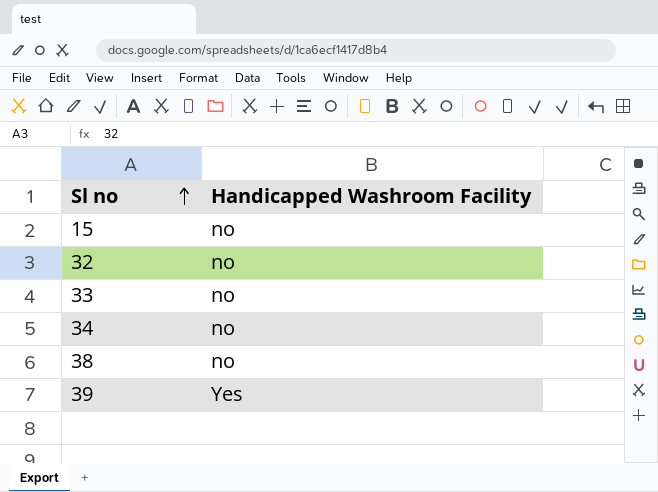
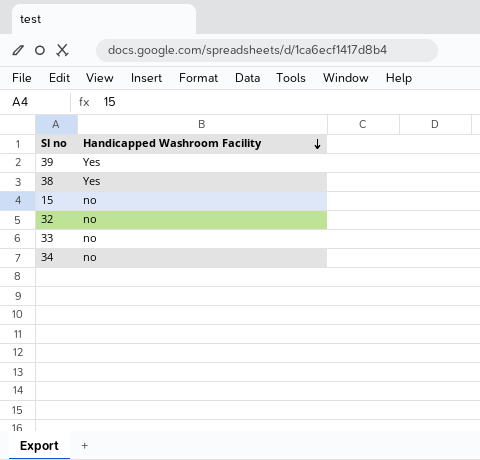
row order: Sl no ascending -> Handicapped Washroom Facility descending
38 | Handicapped Washroom Facility: no -> Yes

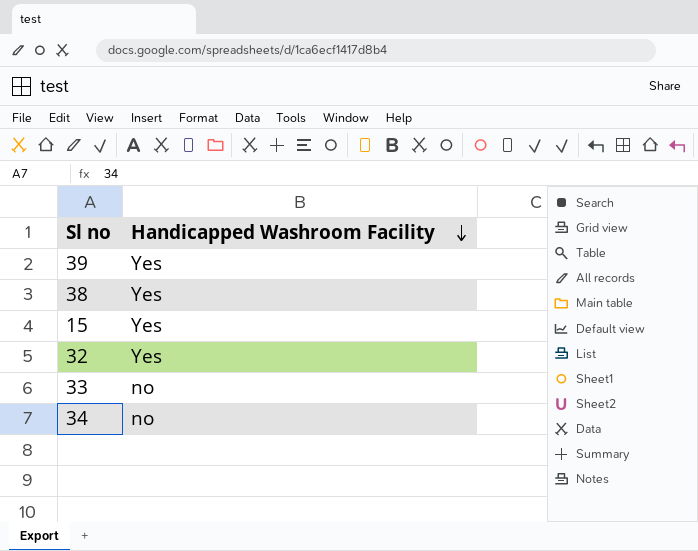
15 | Handicapped Washroom Facility: no -> Yes
32 | Handicapped Washroom Facility: no -> Yes

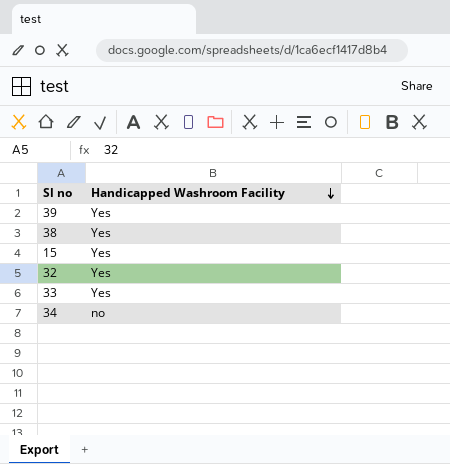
33 | Handicapped Washroom Facility: no -> Yes

